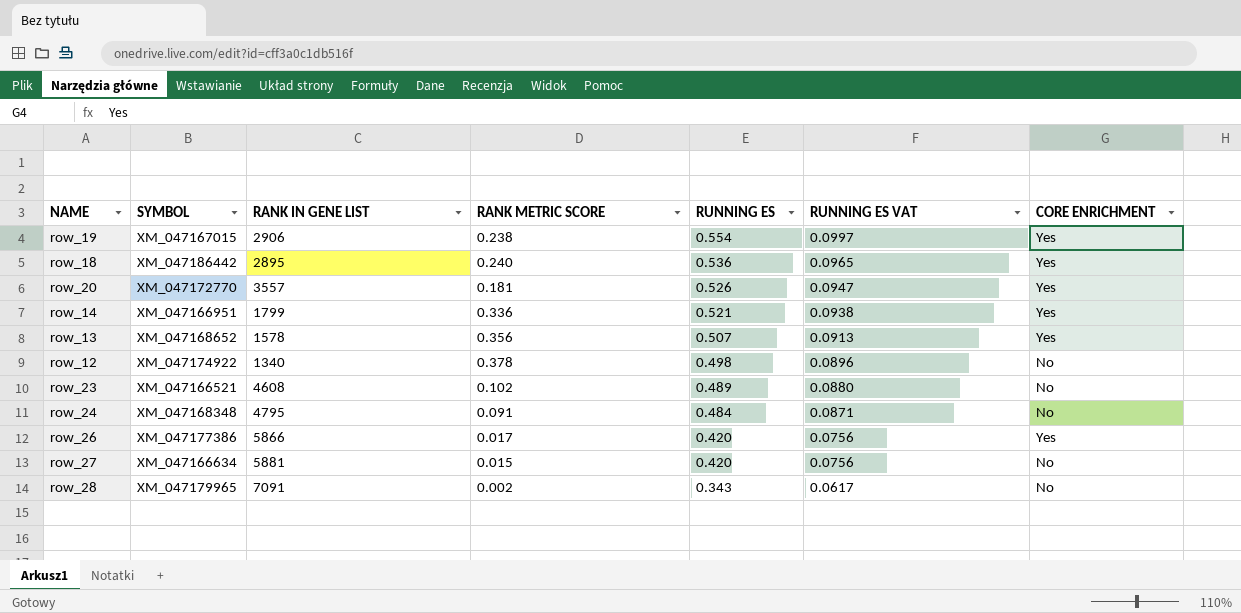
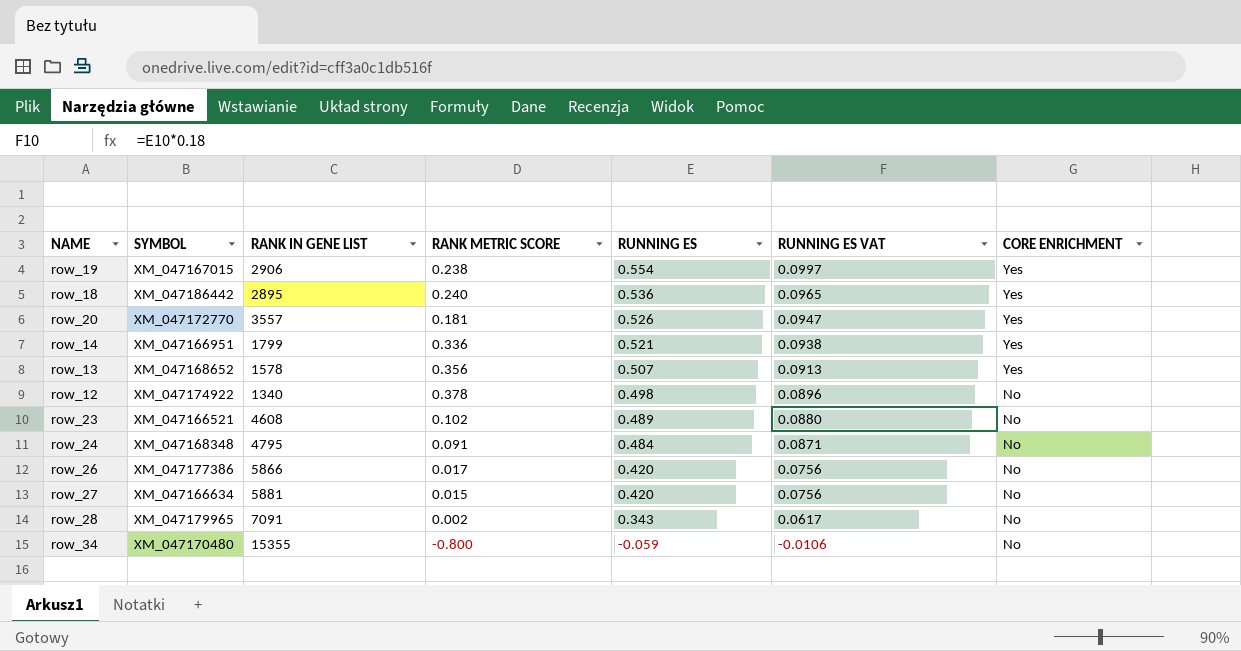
row_26 | CORE ENRICHMENT: Yes -> No
row row_34: none -> XM_047170480 | 15355 | -0.800 | -0.059 | -0.0106 | No

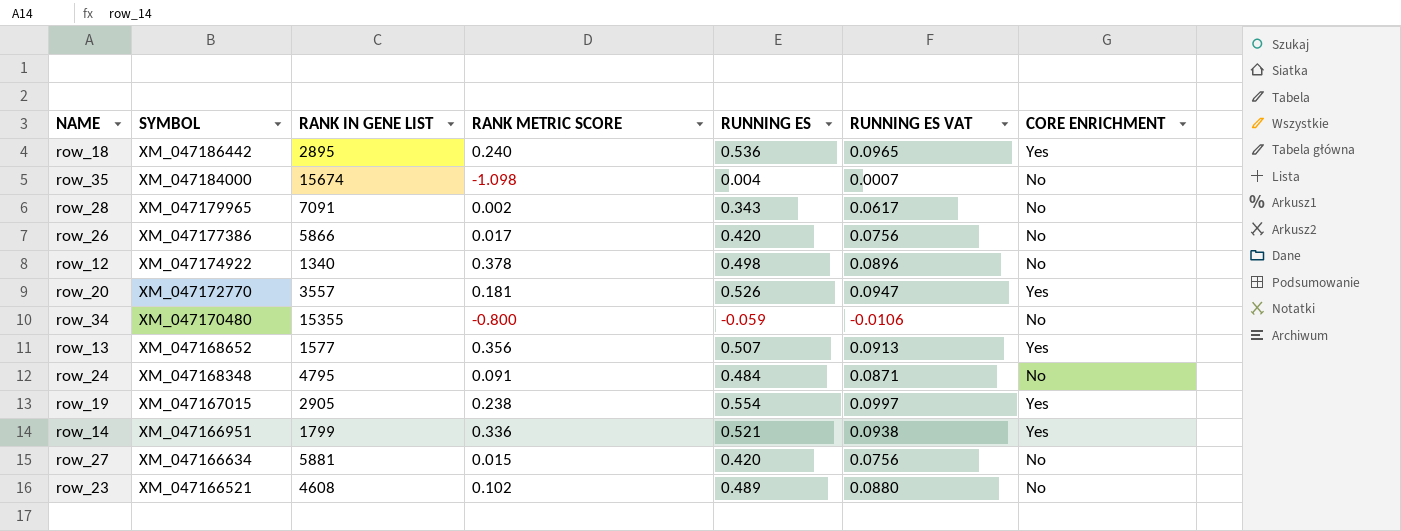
row order: RUNNING ES descending -> SYMBOL descending
row row_35: none -> XM_047184000 | 15674 | -1.098 | 0.004 | 0.0007 | No
row_13 | RANK IN GENE LIST: 1578 -> 1577
row_19 | RANK IN GENE LIST: 2906 -> 2905

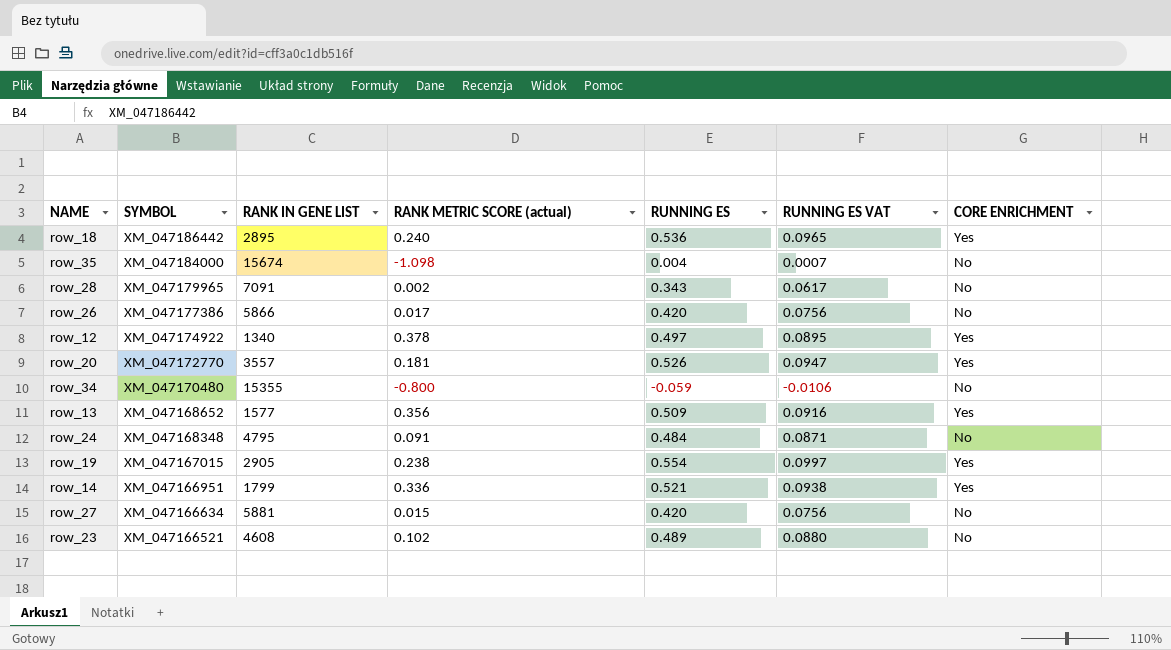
column name: RANK METRIC SCORE -> RANK METRIC SCORE (actual)
row_12 | RUNNING ES: 0.498 -> 0.497
row_12 | RUNNING ES VAT: 0.0896 -> 0.0895
row_12 | CORE ENRICHMENT: No -> Yes
row_13 | RUNNING ES: 0.507 -> 0.509
row_13 | RUNNING ES VAT: 0.0913 -> 0.0916

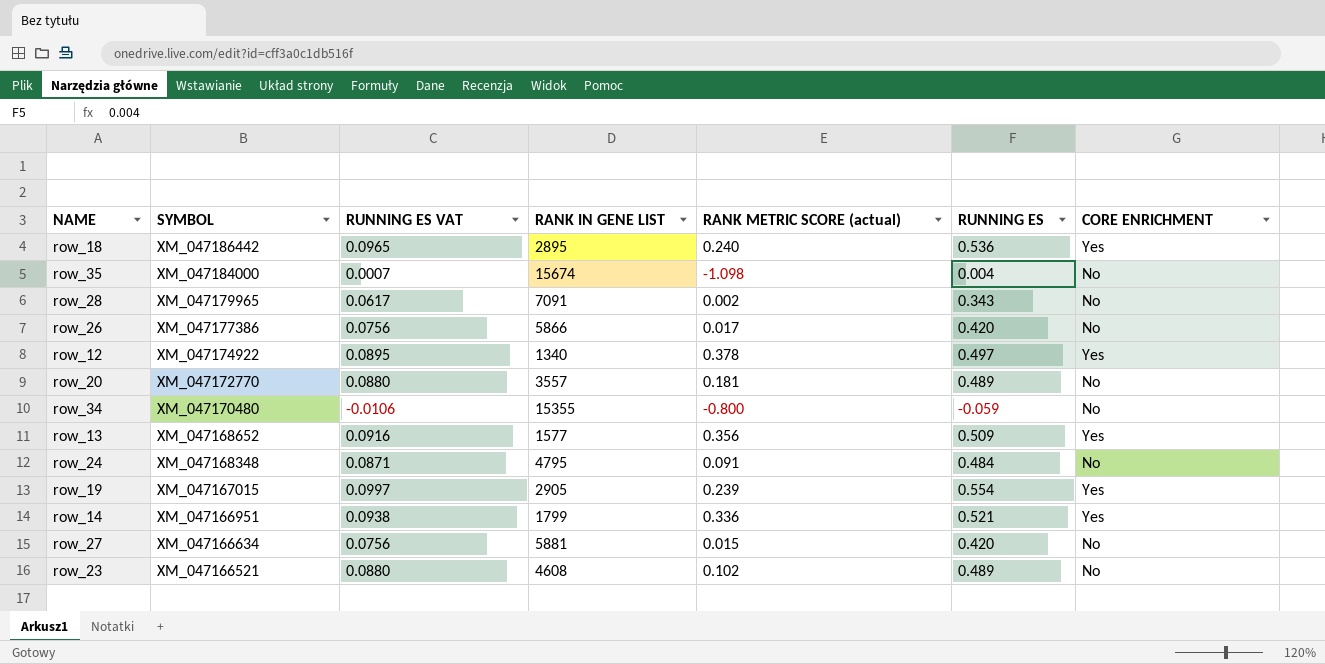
column RUNNING ES VAT | position: 6 -> 3
row_20 | RUNNING ES VAT: 0.0947 -> 0.0880
row_20 | RUNNING ES: 0.526 -> 0.489
row_20 | CORE ENRICHMENT: Yes -> No
row_19 | RANK METRIC SCORE (actual): 0.238 -> 0.239

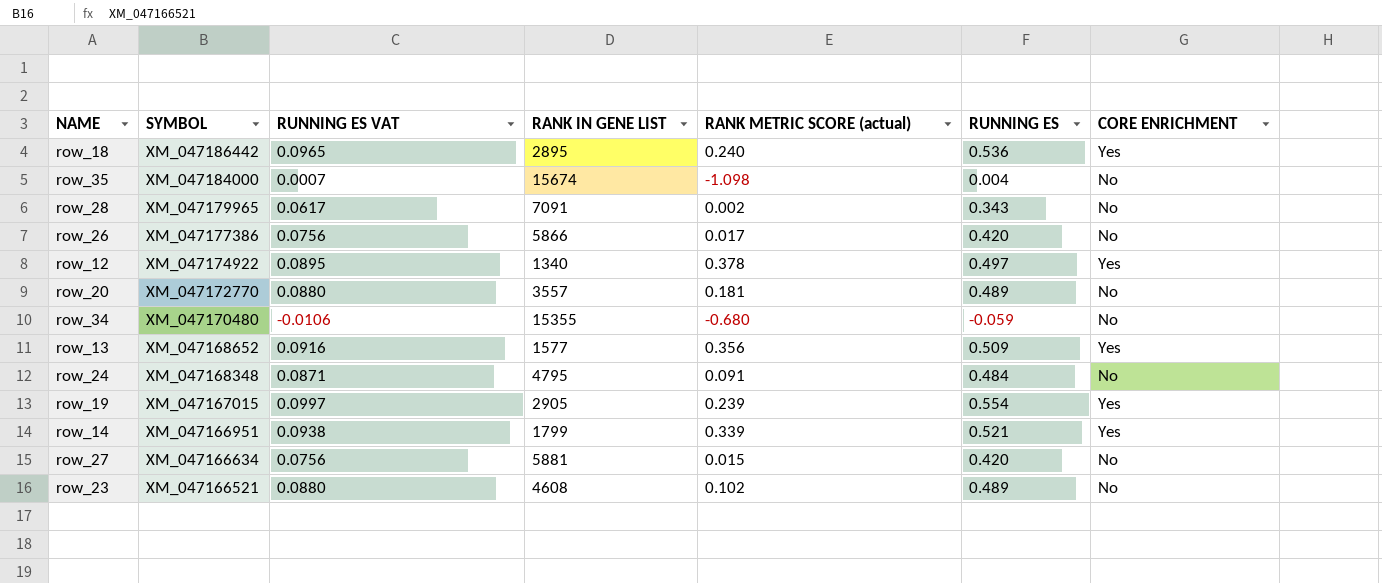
row_34 | RANK METRIC SCORE (actual): -0.800 -> -0.680
row_14 | RANK METRIC SCORE (actual): 0.336 -> 0.339

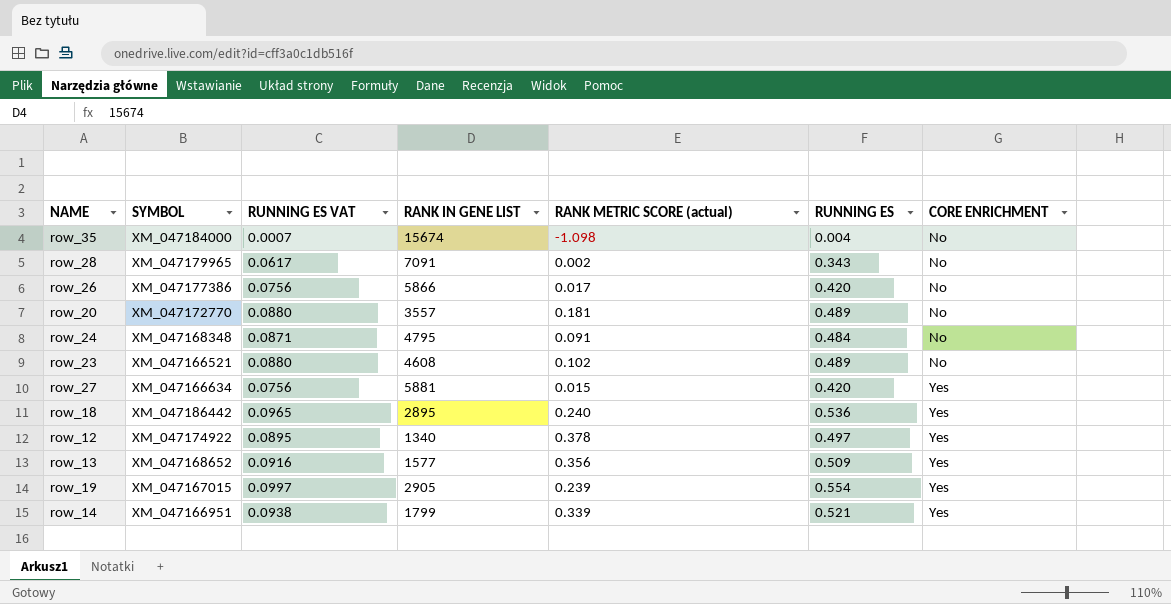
row order: SYMBOL descending -> CORE ENRICHMENT ascending
row row_34: XM_047170480 | -0.0106 | 15355 | -0.680 | -0.059 | No -> none
row_27 | CORE ENRICHMENT: No -> Yes

